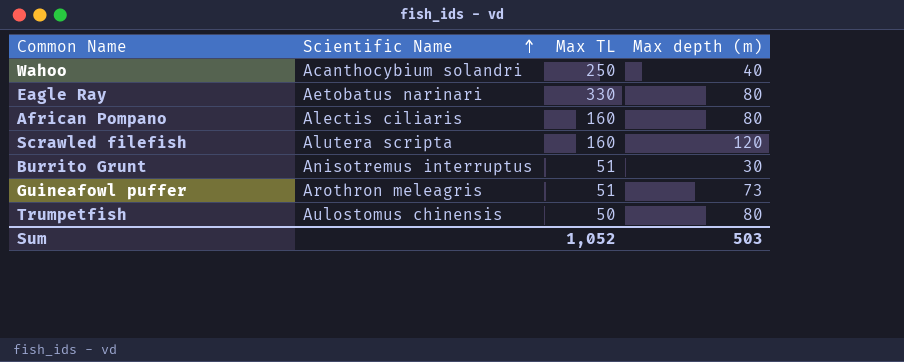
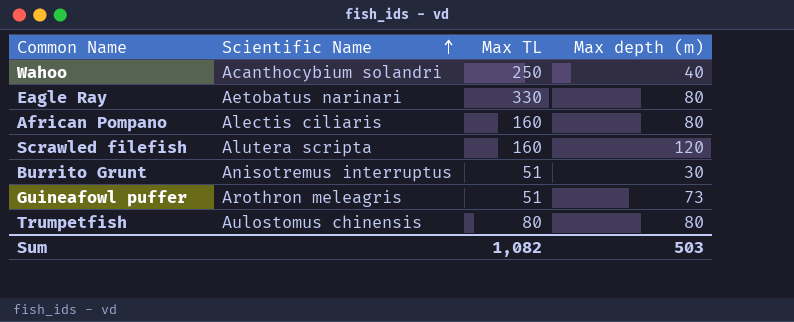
Trumpetfish | Max TL: 50 -> 80
Sum | Max TL: 1,052 -> 1,082

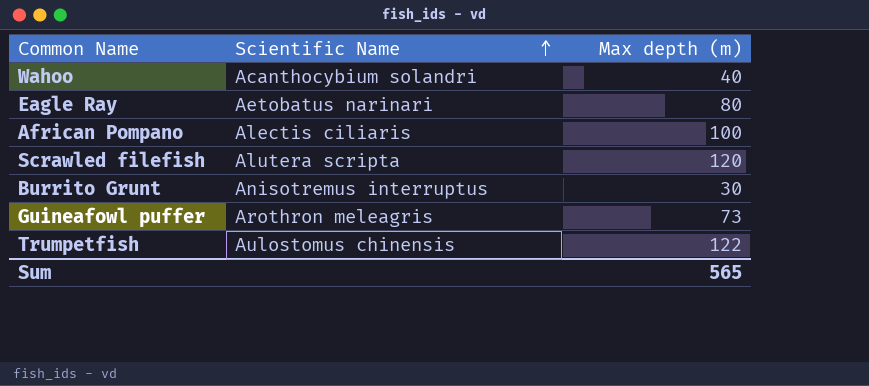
column Max TL | position: 3 -> none
African Pompano | Max depth (m): 80 -> 100
Trumpetfish | Max depth (m): 80 -> 122
Sum | Max depth (m): 503 -> 565

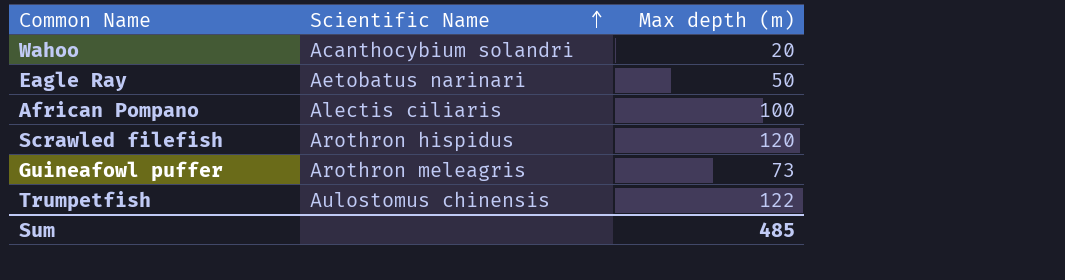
row Burrito Grunt: Anisotremus interruptus | 30 -> none
Wahoo | Max depth (m): 40 -> 20
Eagle Ray | Max depth (m): 80 -> 50
Scrawled filefish | Scientific Name: Alutera scripta -> Arothron hispidus
Sum | Max depth (m): 565 -> 485

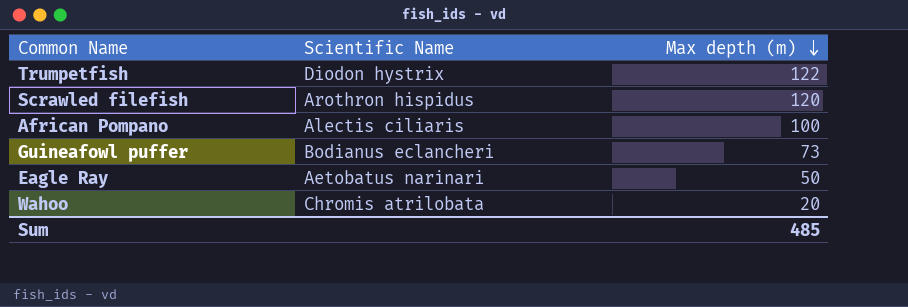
row order: Scientific Name ascending -> Max depth (m) descending
Trumpetfish | Scientific Name: Aulostomus chinensis -> Diodon hystrix
Guineafowl puffer | Scientific Name: Arothron meleagris -> Bodianus eclancheri
Wahoo | Scientific Name: Acanthocybium solandri -> Chromis atrilobata

